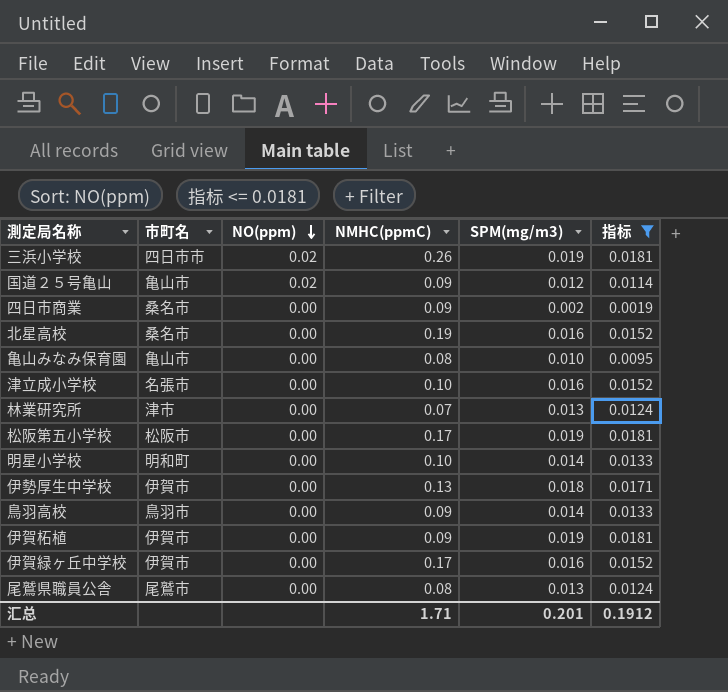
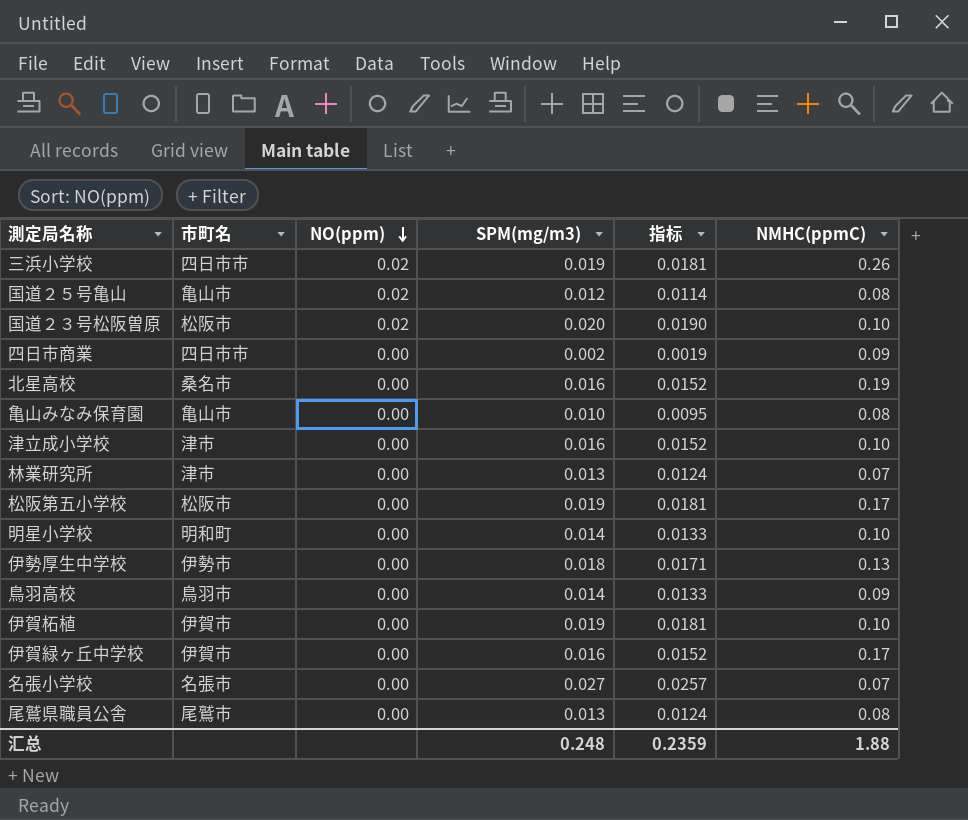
filter: 指标 <= 0.0181 -> none
column NMHC(ppmC) | position: 4 -> 6
国道２５号亀山 | NMHC(ppmC): 0.09 -> 0.08
四日市商業 | 市町名: 桑名市 -> 四日市市
津立成小学校 | 市町名: 名張市 -> 津市
伊勢厚生中学校 | 市町名: 伊賀市 -> 伊勢市
伊賀柘植 | NMHC(ppmC): 0.09 -> 0.10
汇总 | SPM(mg/m3): 0.201 -> 0.248
汇总 | 指标: 0.1912 -> 0.2359
汇总 | NMHC(ppmC): 1.71 -> 1.88

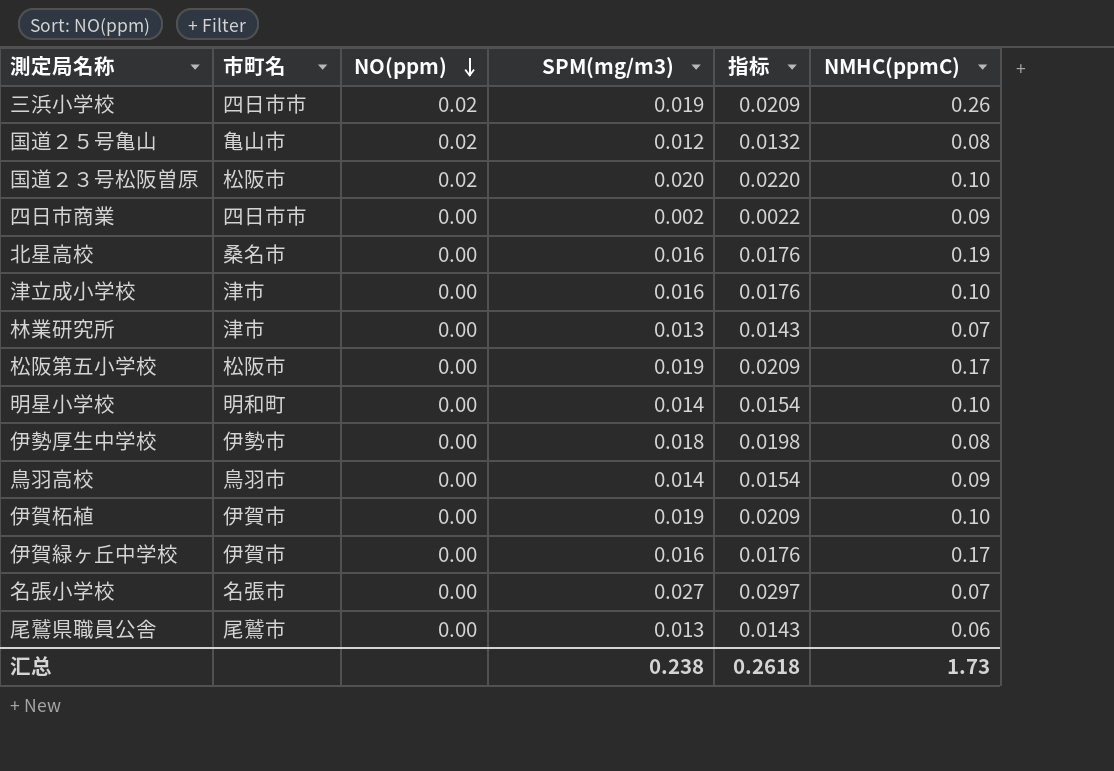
column 指标 | formula: [SPM(mg/m3)] * 0.95 -> [SPM(mg/m3)] * 1.1
row 亀山みなみ保育園: 亀山市 | 0.00 | 0.010 | 0.0095 | 0.08 -> none
伊勢厚生中学校 | NMHC(ppmC): 0.13 -> 0.08
尾鷲県職員公舎 | NMHC(ppmC): 0.08 -> 0.06
汇总 | SPM(mg/m3): 0.248 -> 0.238
汇总 | 指标: 0.2359 -> 0.2618
汇总 | NMHC(ppmC): 1.88 -> 1.73

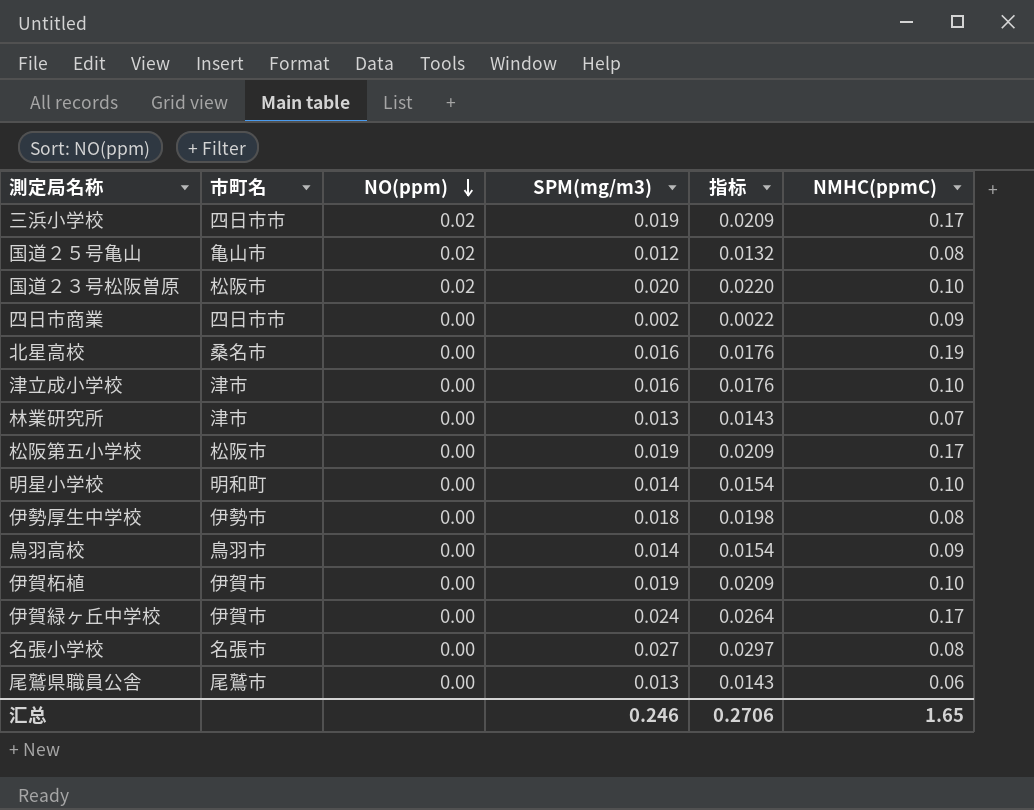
三浜小学校 | NMHC(ppmC): 0.26 -> 0.17
伊賀緑ヶ丘中学校 | SPM(mg/m3): 0.016 -> 0.024
伊賀緑ヶ丘中学校 | 指标: 0.0176 -> 0.0264
名張小学校 | NMHC(ppmC): 0.07 -> 0.08
汇总 | SPM(mg/m3): 0.238 -> 0.246
汇总 | 指标: 0.2618 -> 0.2706
汇总 | NMHC(ppmC): 1.73 -> 1.65

